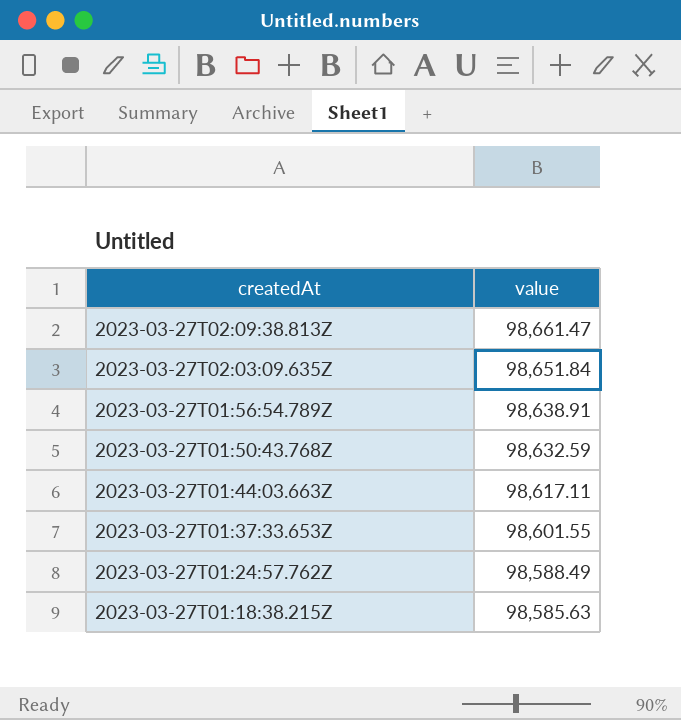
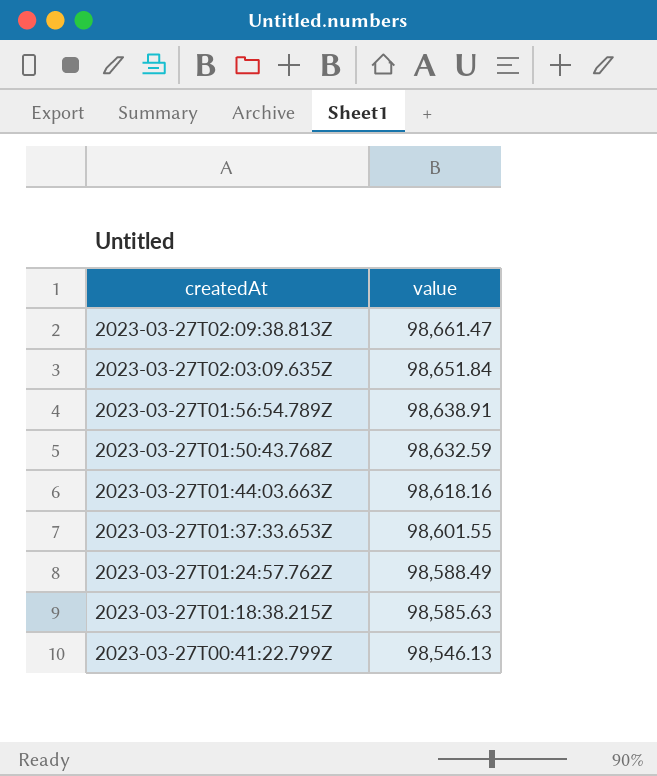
2023-03-27T01:44:03.663Z | value: 98,617.11 -> 98,618.16
row 2023-03-27T00:41:22.799Z: none -> 98,546.13

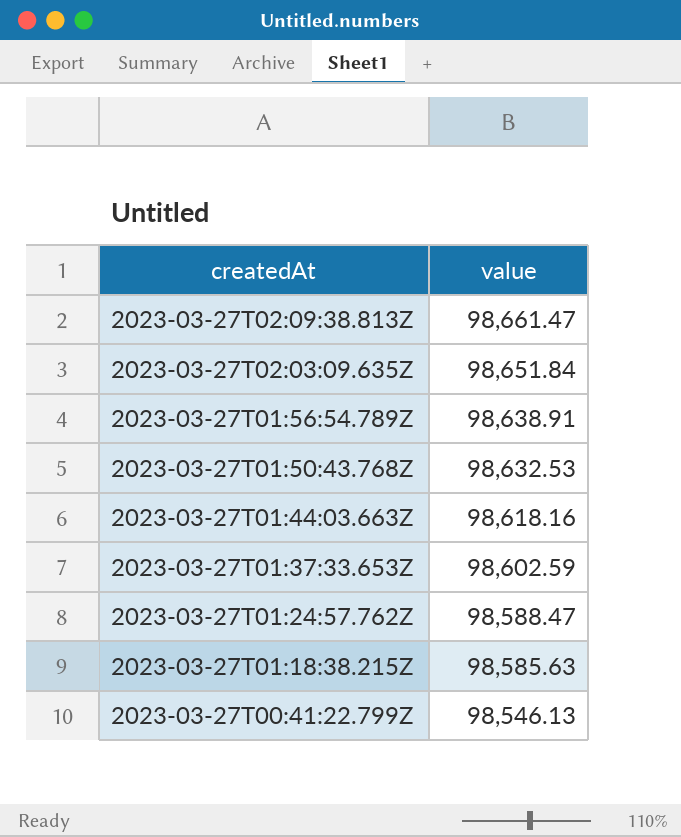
2023-03-27T01:50:43.768Z | value: 98,632.59 -> 98,632.53
2023-03-27T01:37:33.653Z | value: 98,601.55 -> 98,602.59
2023-03-27T01:24:57.762Z | value: 98,588.49 -> 98,588.47

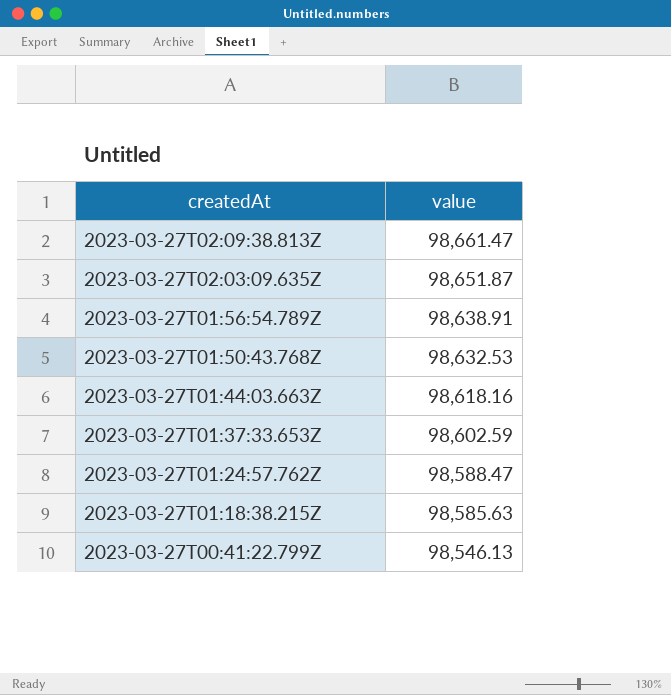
2023-03-27T02:03:09.635Z | value: 98,651.84 -> 98,651.87

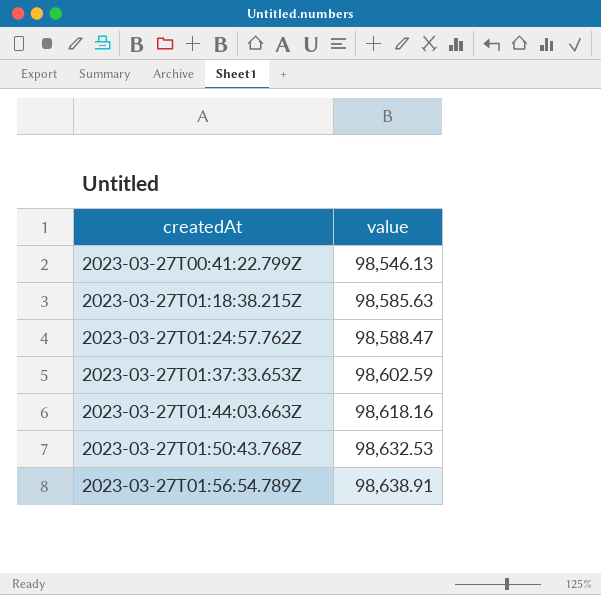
row order: createdAt descending -> createdAt ascending
row 2023-03-27T02:09:38.813Z: 98,661.47 -> none
row 2023-03-27T02:03:09.635Z: 98,651.87 -> none

